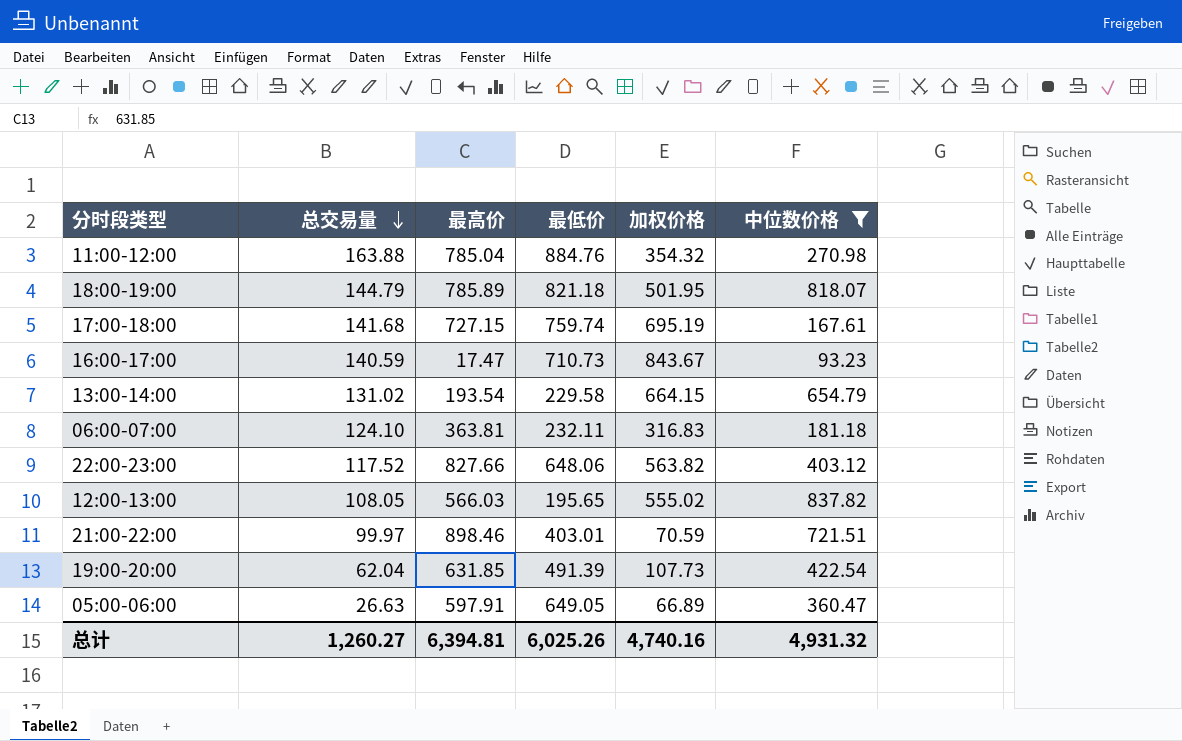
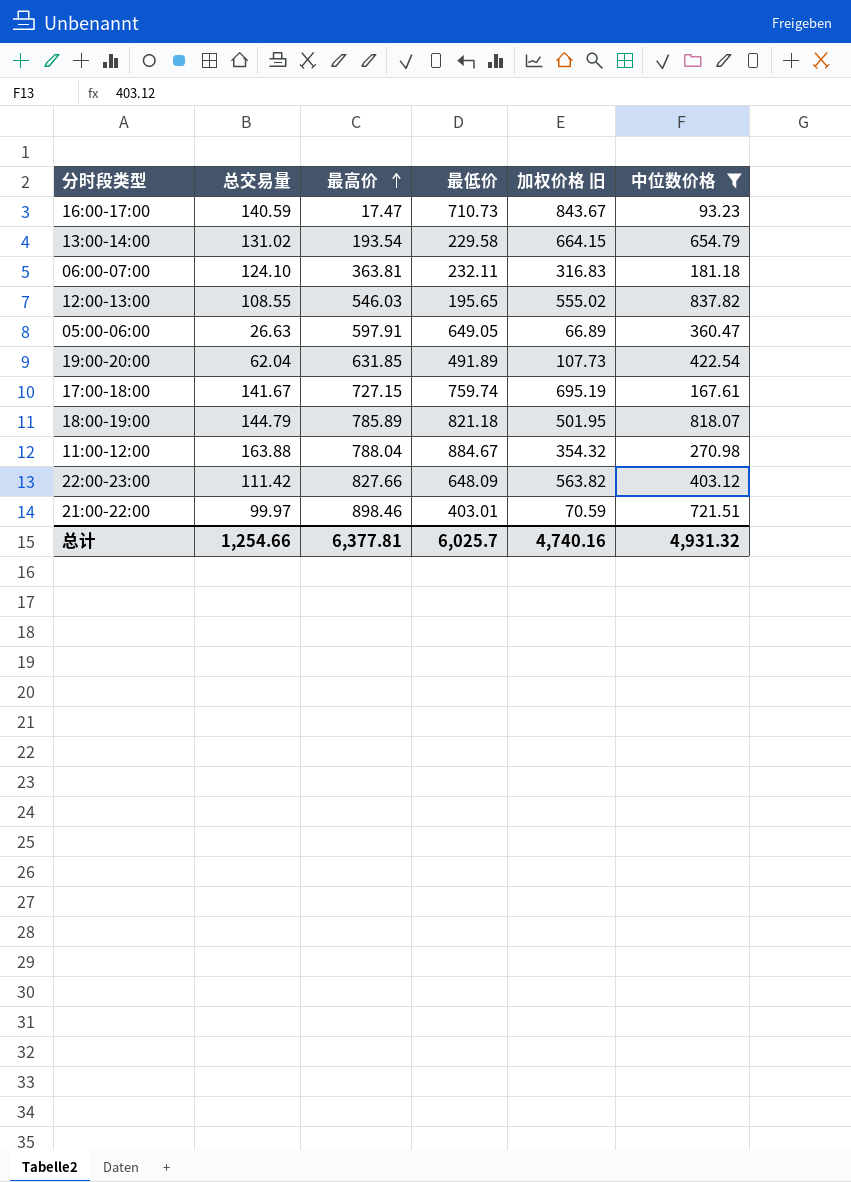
row order: 总交易量 descending -> 最高价 ascending
column name: 加权价格 -> 加权价格 旧
12:00-13:00 | 总交易量: 108.05 -> 108.55
12:00-13:00 | 最高价: 566.03 -> 546.03
19:00-20:00 | 最低价: 491.39 -> 491.89
17:00-18:00 | 总交易量: 141.68 -> 141.67
11:00-12:00 | 最高价: 785.04 -> 788.04
11:00-12:00 | 最低价: 884.76 -> 884.67
22:00-23:00 | 总交易量: 117.52 -> 111.42
22:00-23:00 | 最低价: 648.06 -> 648.09
总计 | 总交易量: 1,260.27 -> 1,254.66
总计 | 最高价: 6,394.81 -> 6,377.81
总计 | 最低价: 6,025.26 -> 6,025.7

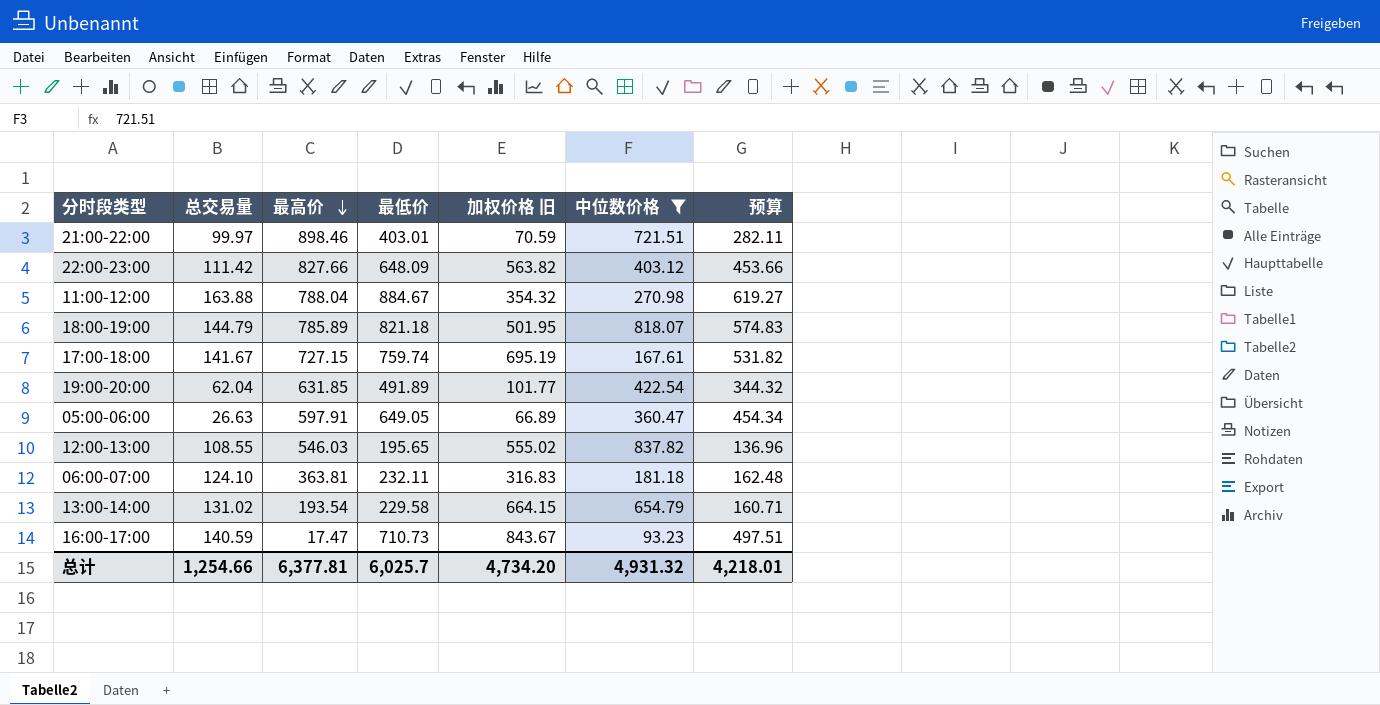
row order: 最高价 ascending -> 最高价 descending
column 预算 | formula: none -> [最低价] * 0.7
19:00-20:00 | 加权价格 旧: 107.73 -> 101.77
总计 | 加权价格 旧: 4,740.16 -> 4,734.20

